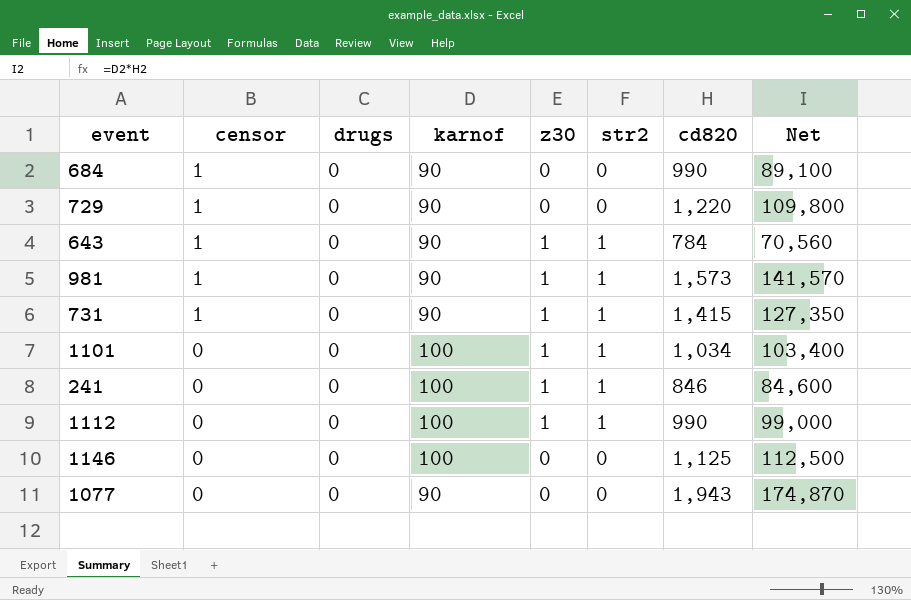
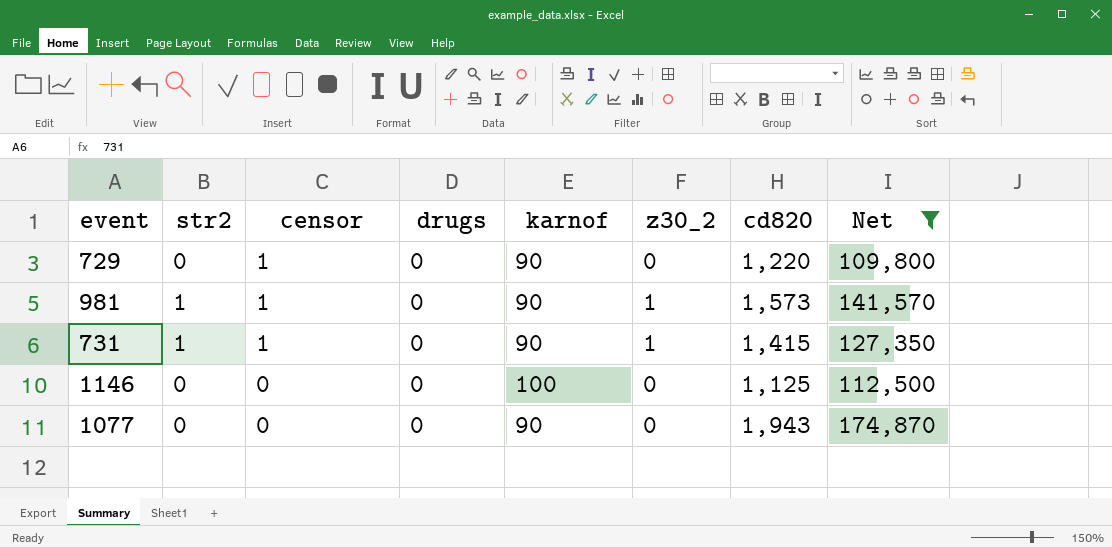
filter: none -> Net >= 109,800
column str2 | position: 6 -> 2
column name: z30 -> z30_2

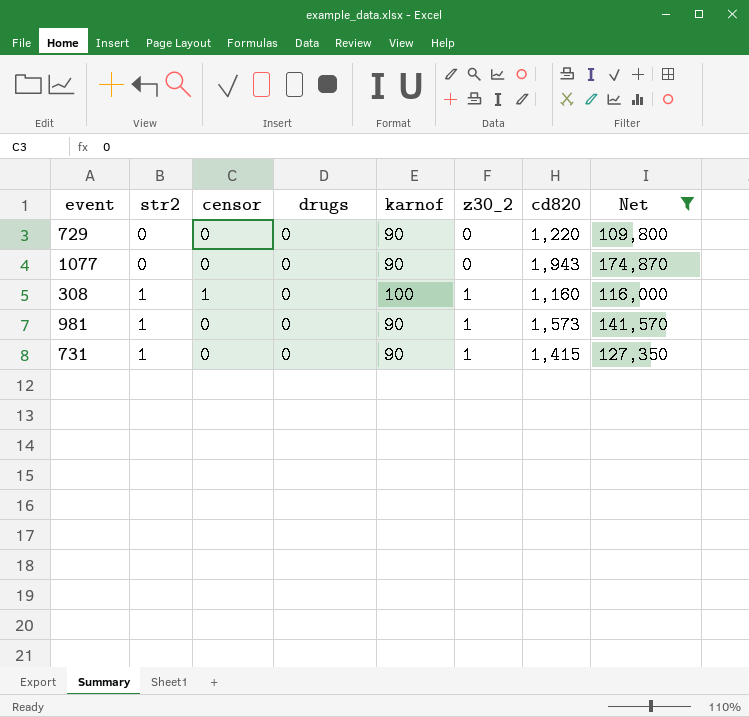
row order: censor descending -> str2 ascending
row 1146: 0 | 0 | 0 | 100 | 0 | 1,125 | 112,500 -> none
729 | censor: 1 -> 0
row 308: none -> 1 | 1 | 0 | 100 | 1 | 1,160 | 116,000
981 | censor: 1 -> 0
731 | censor: 1 -> 0

